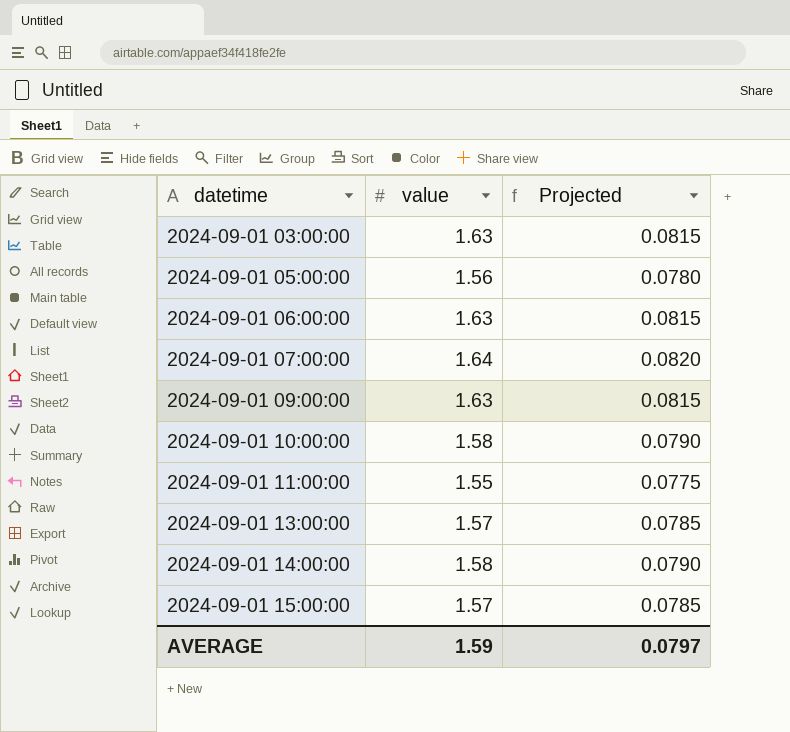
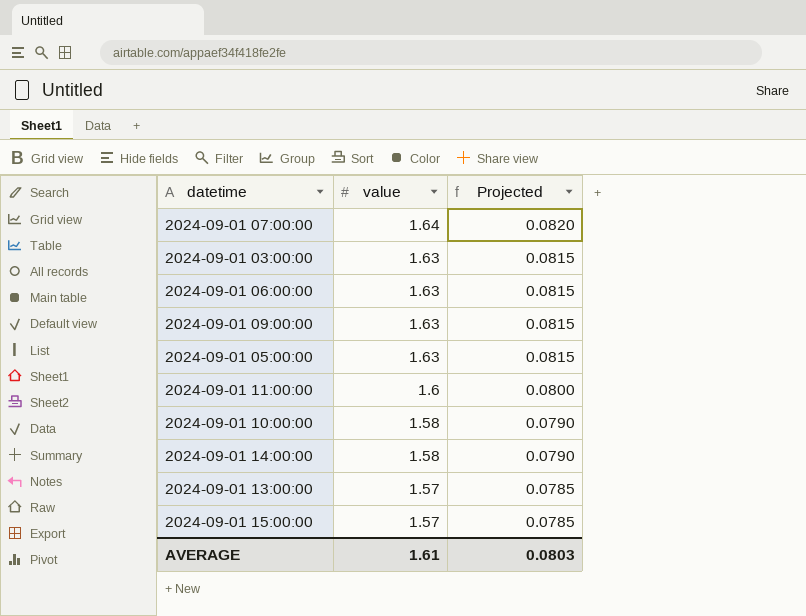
row order: datetime ascending -> value descending
2024-09-01 05:00:00 | value: 1.56 -> 1.63
2024-09-01 05:00:00 | Projected: 0.0780 -> 0.0815
2024-09-01 11:00:00 | value: 1.55 -> 1.6
2024-09-01 11:00:00 | Projected: 0.0775 -> 0.0800
AVERAGE | value: 1.59 -> 1.61
AVERAGE | Projected: 0.0797 -> 0.0803

